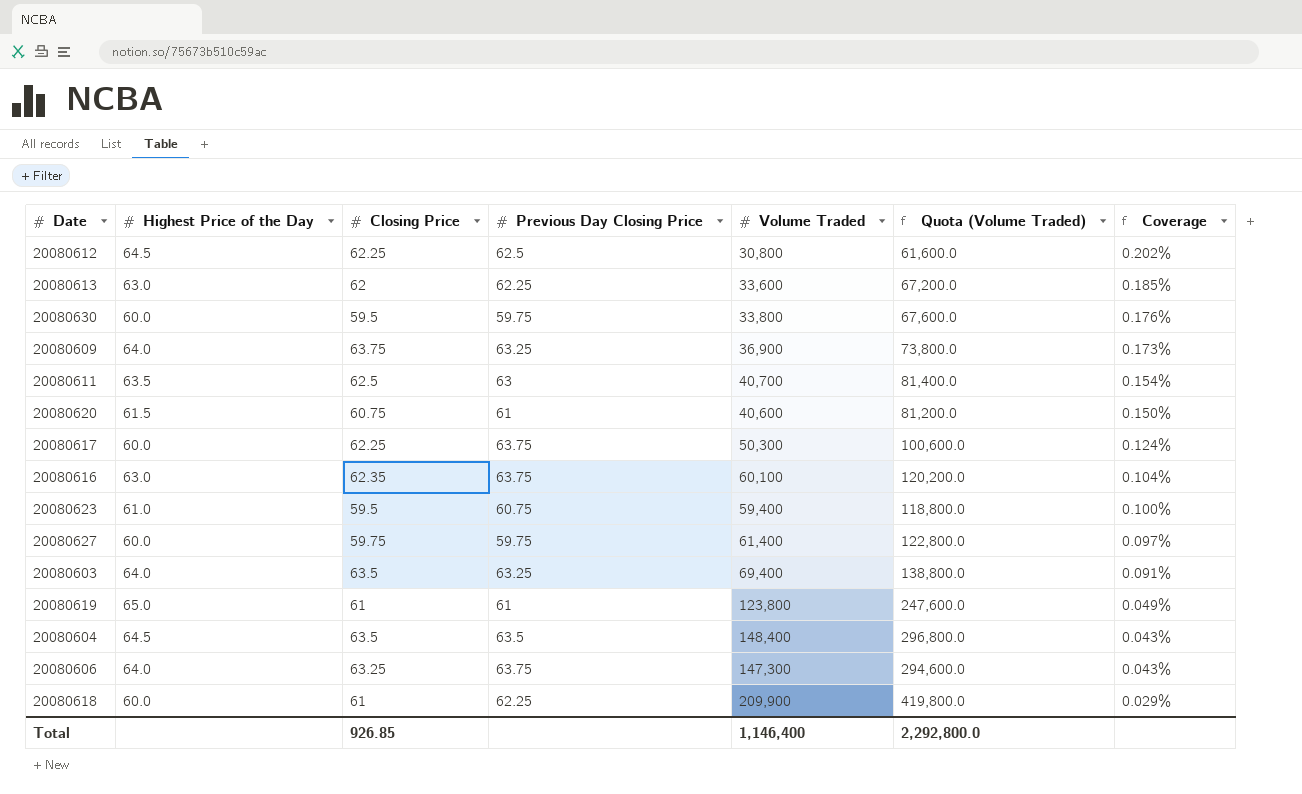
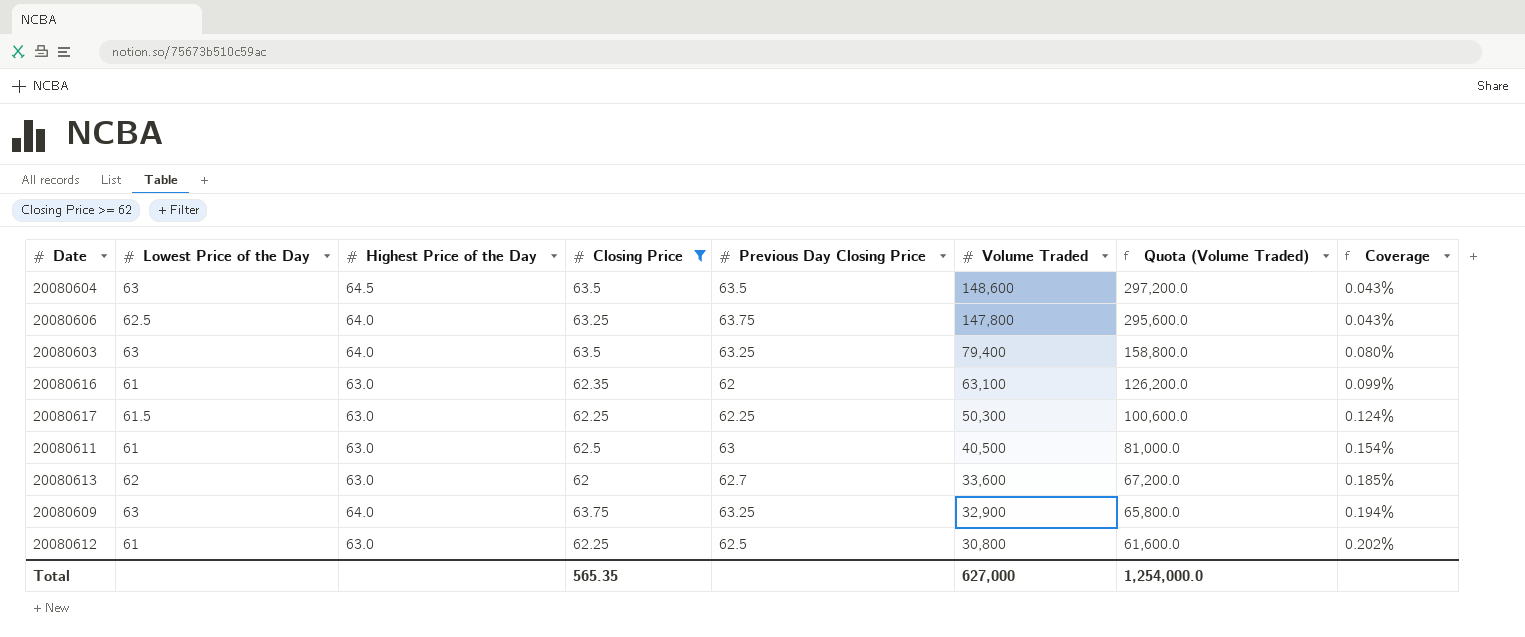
filter: none -> Closing Price >= 62
row order: Coverage descending -> Volume Traded descending
column Lowest Price of the Day | position: none -> 2
20080604 | Volume Traded: 148,400 -> 148,600
20080604 | Quota (Volume Traded): 296,800.0 -> 297,200.0
20080606 | Volume Traded: 147,300 -> 147,800
20080606 | Quota (Volume Traded): 294,600.0 -> 295,600.0
20080603 | Volume Traded: 69,400 -> 79,400
20080603 | Quota (Volume Traded): 138,800.0 -> 158,800.0
20080603 | Coverage: 0.091% -> 0.080%
20080616 | Previous Day Closing Price: 63.75 -> 62
20080616 | Volume Traded: 60,100 -> 63,100
20080616 | Quota (Volume Traded): 120,200.0 -> 126,200.0
20080616 | Coverage: 0.104% -> 0.099%
20080617 | Highest Price of the Day: 60.0 -> 63.0
20080617 | Previous Day Closing Price: 63.75 -> 62.25
20080611 | Highest Price of the Day: 63.5 -> 63.0
20080611 | Volume Traded: 40,700 -> 40,500
20080611 | Quota (Volume Traded): 81,400.0 -> 81,000.0
20080613 | Previous Day Closing Price: 62.25 -> 62.7
20080609 | Volume Traded: 36,900 -> 32,900
20080609 | Quota (Volume Traded): 73,800.0 -> 65,800.0
20080609 | Coverage: 0.173% -> 0.194%
20080612 | Highest Price of the Day: 64.5 -> 63.0
Total | Closing Price: 926.85 -> 565.35
Total | Volume Traded: 1,146,400 -> 627,000
Total | Quota (Volume Traded): 2,292,800.0 -> 1,254,000.0

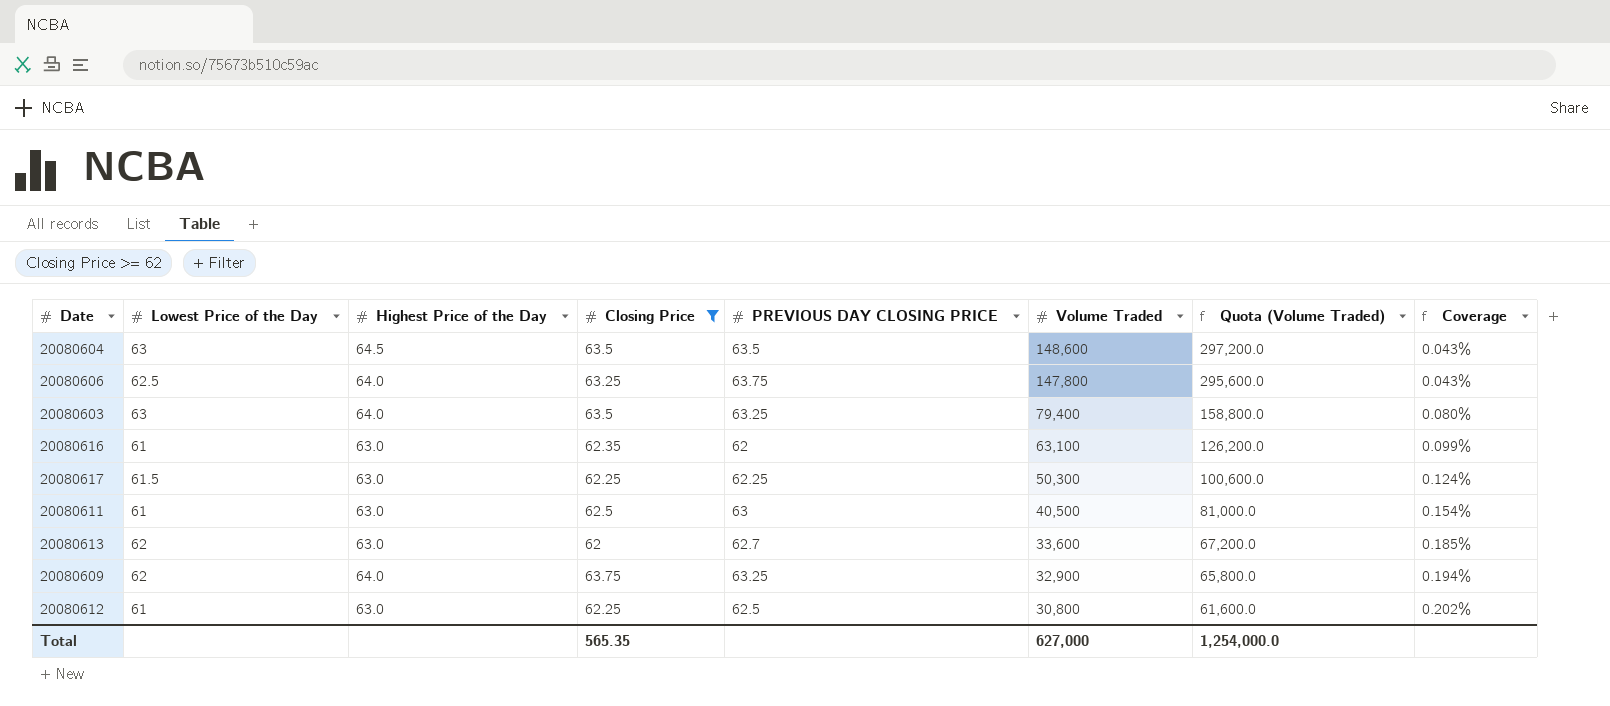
column name: Previous Day Closing Price -> PREVIOUS DAY CLOSING PRICE
20080609 | Lowest Price of the Day: 63 -> 62

